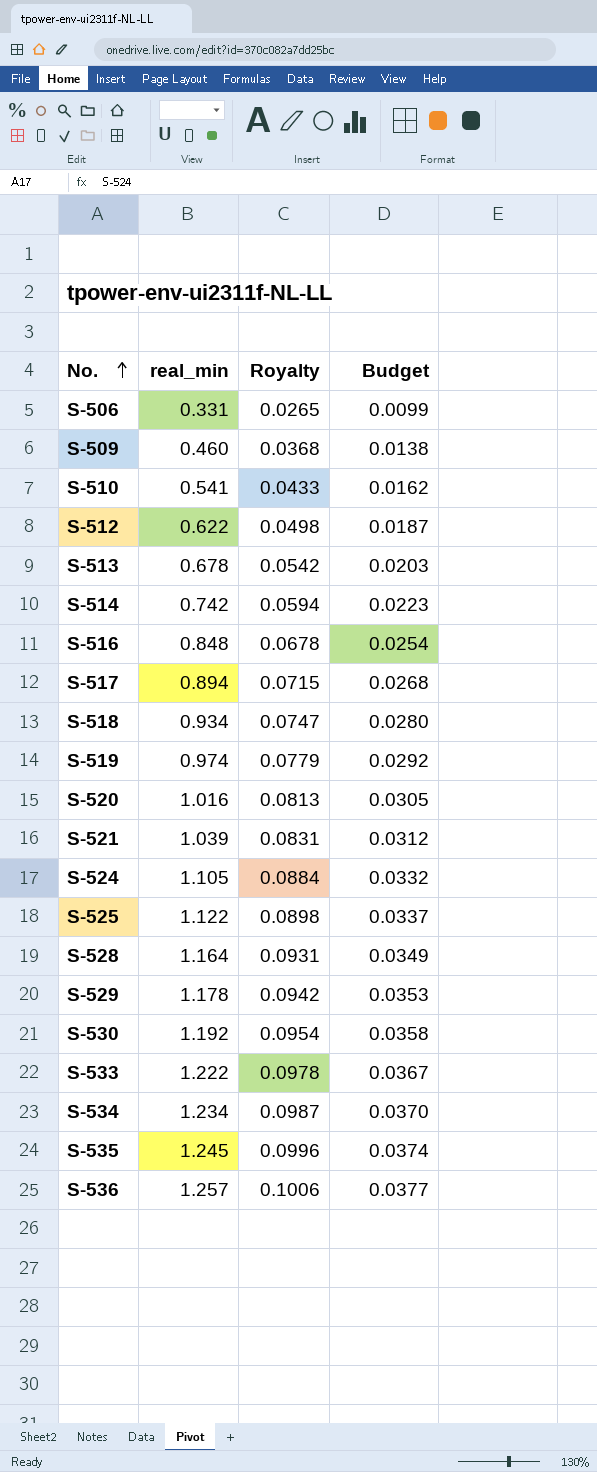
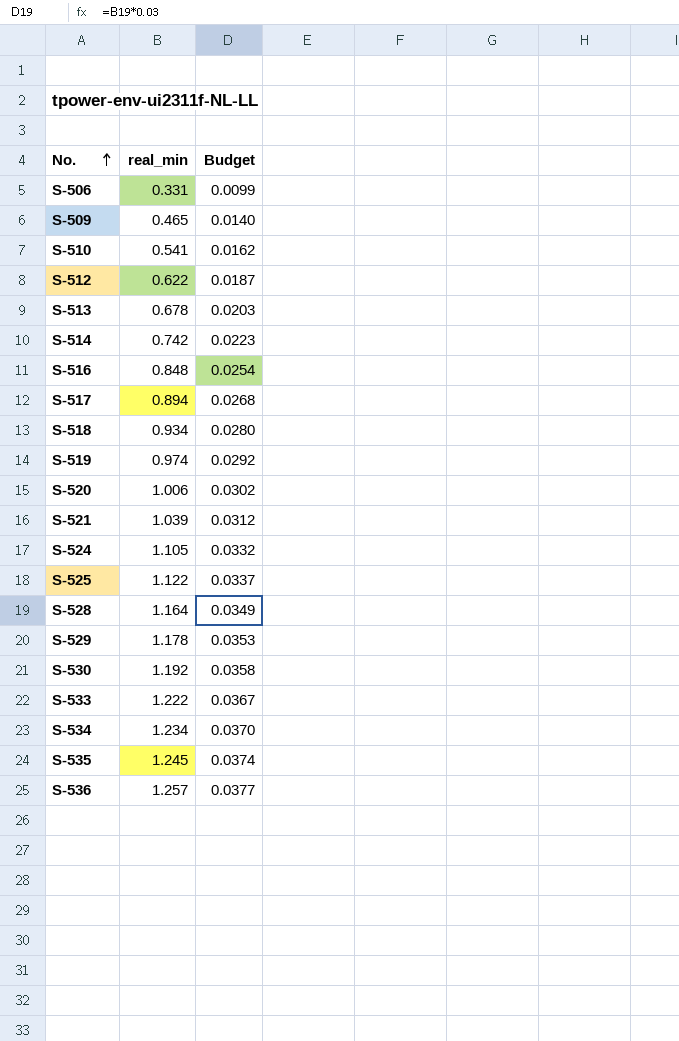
column Royalty | formula: [real_min] * 0.08 -> none
S-509 | real_min: 0.460 -> 0.465
S-509 | Budget: 0.0138 -> 0.0140
S-520 | real_min: 1.016 -> 1.006
S-520 | Budget: 0.0305 -> 0.0302

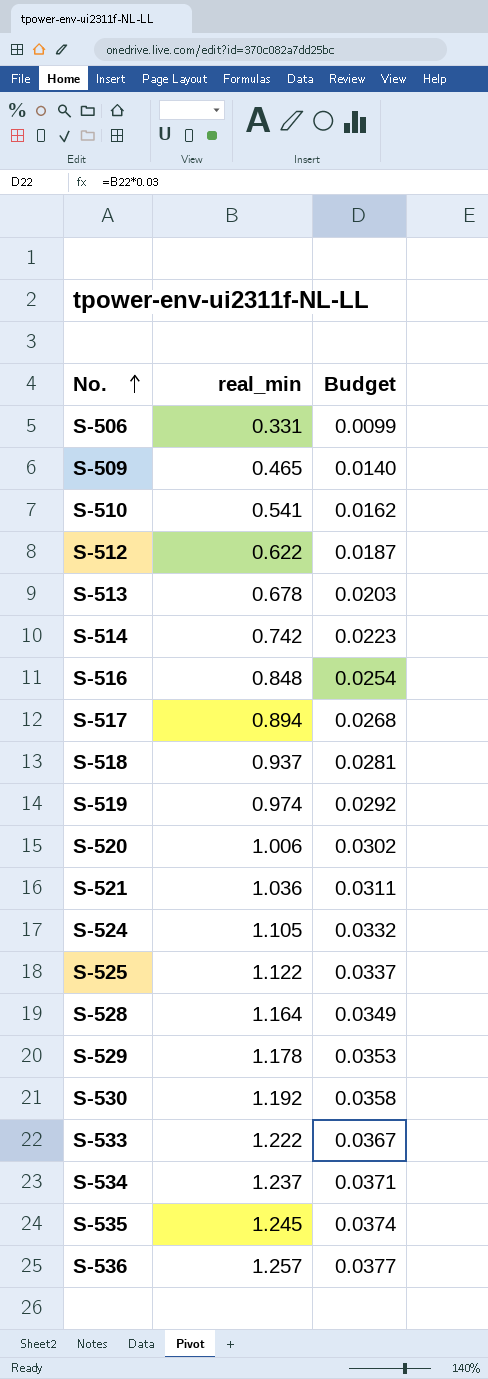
S-518 | real_min: 0.934 -> 0.937
S-518 | Budget: 0.0280 -> 0.0281
S-521 | real_min: 1.039 -> 1.036
S-521 | Budget: 0.0312 -> 0.0311
S-534 | real_min: 1.234 -> 1.237
S-534 | Budget: 0.0370 -> 0.0371

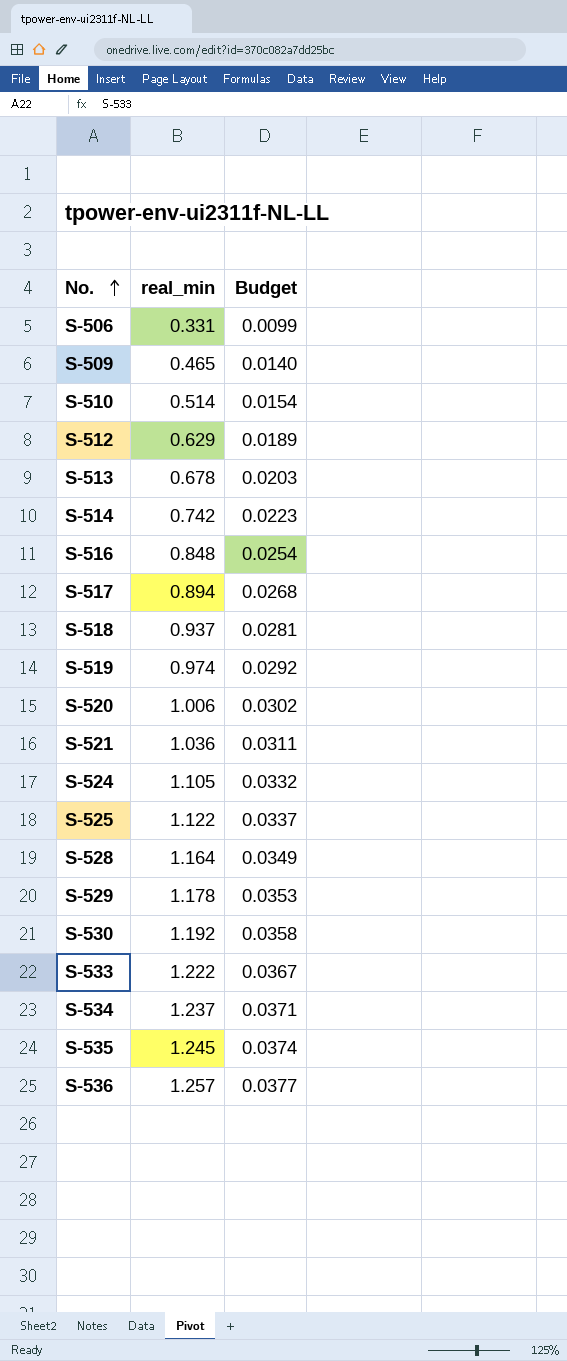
S-510 | real_min: 0.541 -> 0.514
S-510 | Budget: 0.0162 -> 0.0154
S-512 | real_min: 0.622 -> 0.629
S-512 | Budget: 0.0187 -> 0.0189

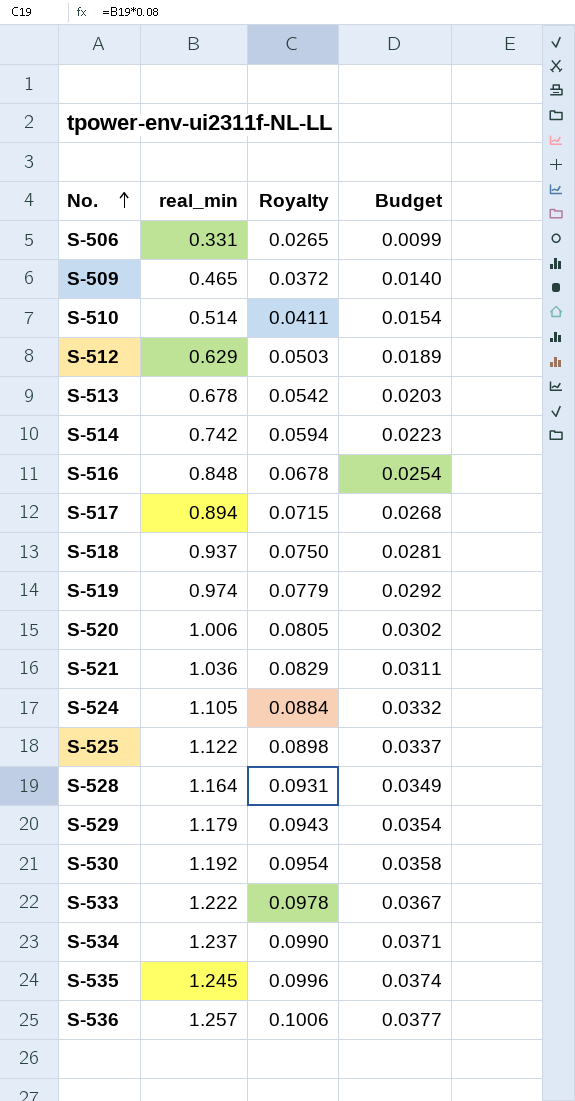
column Royalty | formula: none -> [real_min] * 0.08
S-529 | real_min: 1.178 -> 1.179
S-529 | Budget: 0.0353 -> 0.0354

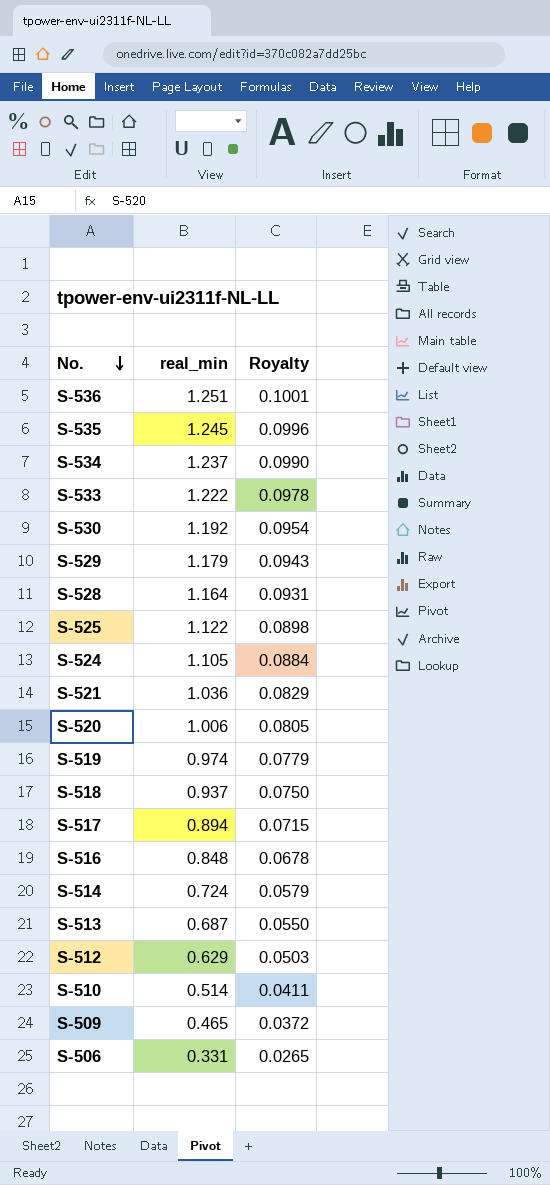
row order: No. ascending -> No. descending
column Budget | formula: [real_min] * 0.03 -> none
S-536 | real_min: 1.257 -> 1.251
S-536 | Royalty: 0.1006 -> 0.1001
S-514 | real_min: 0.742 -> 0.724
S-514 | Royalty: 0.0594 -> 0.0579
S-513 | real_min: 0.678 -> 0.687
S-513 | Royalty: 0.0542 -> 0.0550

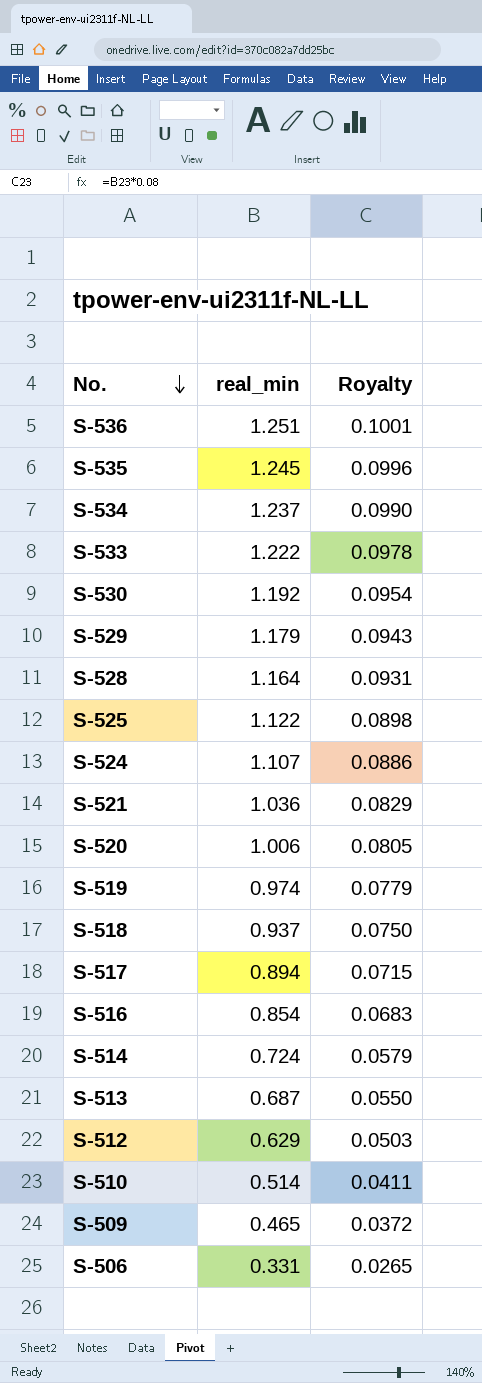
S-524 | real_min: 1.105 -> 1.107
S-524 | Royalty: 0.0884 -> 0.0886
S-516 | real_min: 0.848 -> 0.854
S-516 | Royalty: 0.0678 -> 0.0683

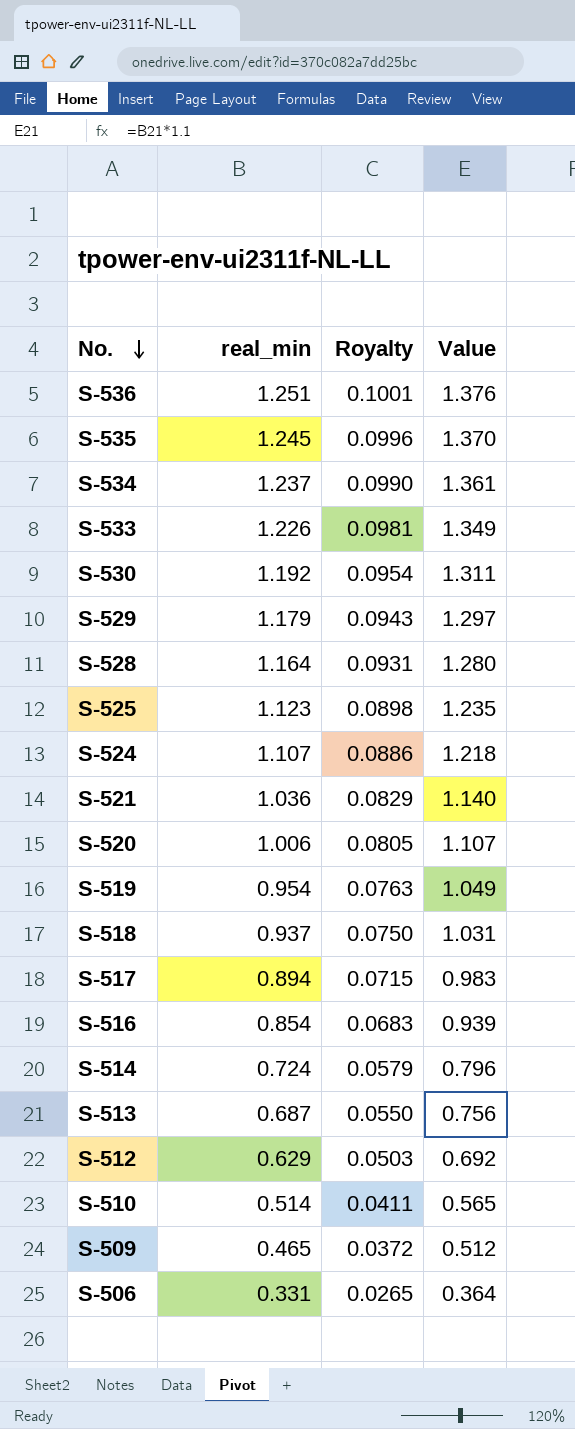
column Value | formula: none -> [real_min] * 1.1
S-533 | real_min: 1.222 -> 1.226
S-533 | Royalty: 0.0978 -> 0.0981
S-525 | real_min: 1.122 -> 1.123
S-519 | real_min: 0.974 -> 0.954
S-519 | Royalty: 0.0779 -> 0.0763

